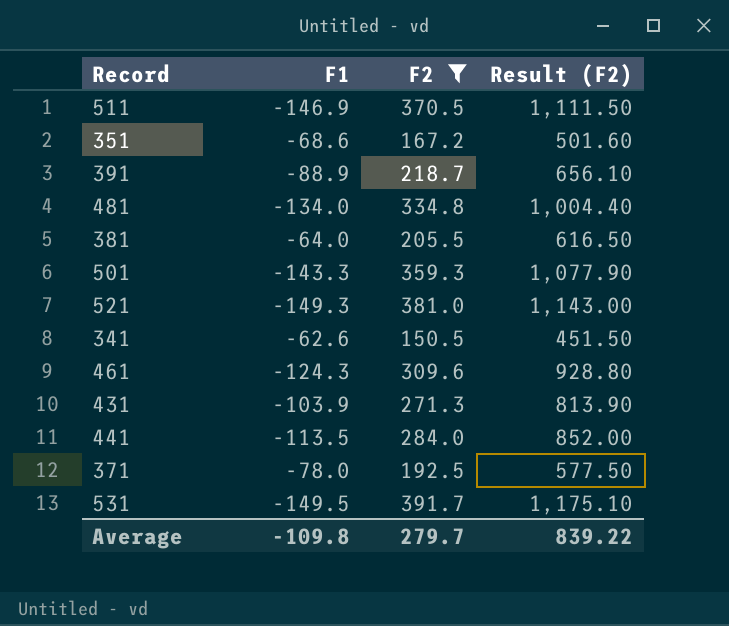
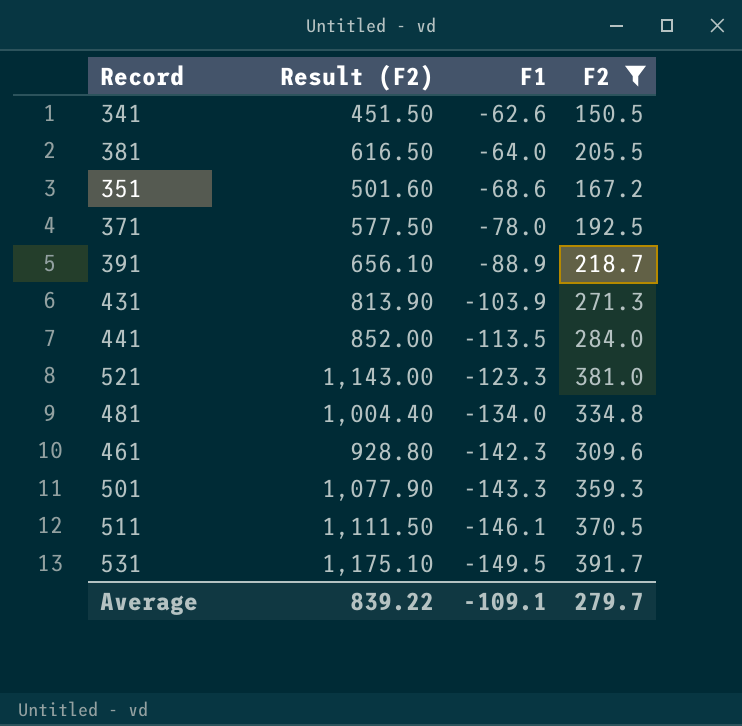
row order: none -> F1 descending
column Result (F2) | position: 4 -> 2
521 | F1: -149.3 -> -123.3
461 | F1: -124.3 -> -142.3
511 | F1: -146.9 -> -146.1
Average | F1: -109.8 -> -109.1

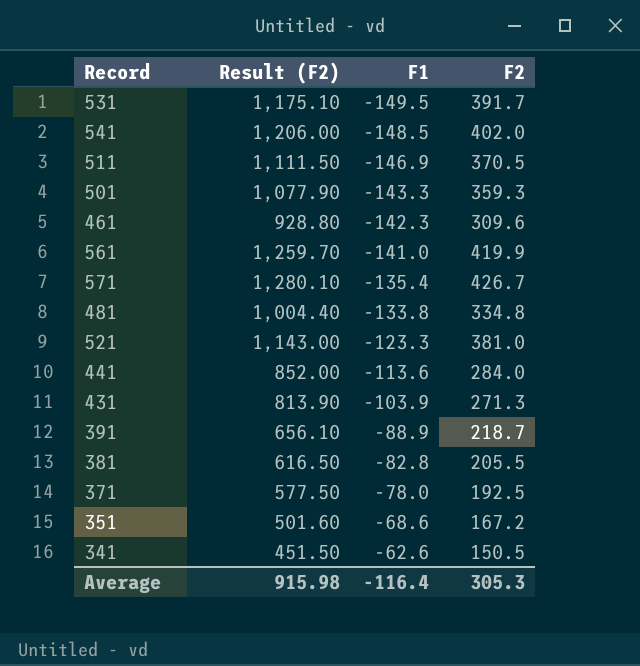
filter: F2 <= 391.7 -> none
row order: F1 descending -> F1 ascending
511 | F1: -146.1 -> -146.9
481 | F1: -134.0 -> -133.8
441 | F1: -113.5 -> -113.6
381 | F1: -64.0 -> -82.8
Average | Result (F2): 839.22 -> 915.98
Average | F1: -109.1 -> -116.4
Average | F2: 279.7 -> 305.3

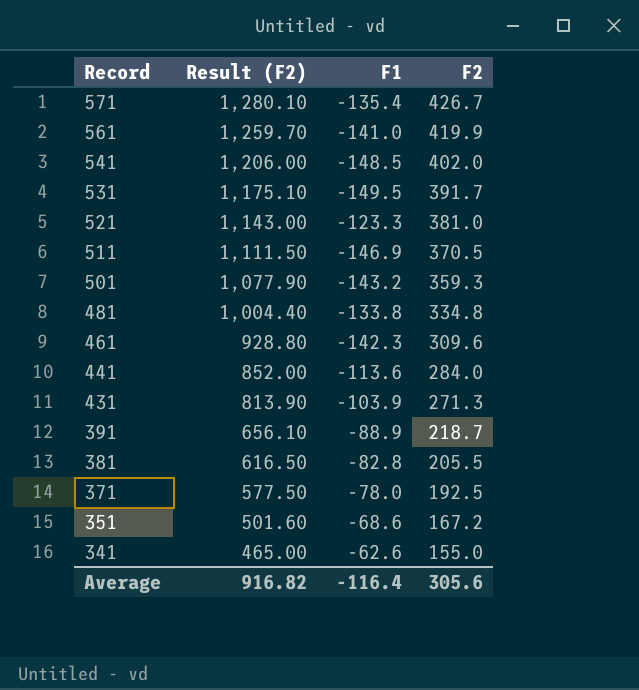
row order: F1 ascending -> Record descending
501 | F1: -143.3 -> -143.2
341 | Result (F2): 451.50 -> 465.00
341 | F2: 150.5 -> 155.0
Average | Result (F2): 915.98 -> 916.82
Average | F2: 305.3 -> 305.6

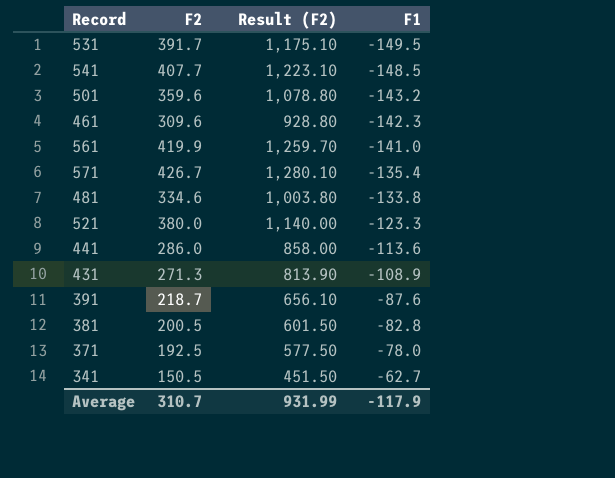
row order: Record descending -> F1 ascending
column F2 | position: 4 -> 2
row 511: 1,111.50 | -146.9 | 370.5 -> none
row 351: 501.60 | -68.6 | 167.2 -> none
541 | F2: 402.0 -> 407.7
541 | Result (F2): 1,206.00 -> 1,223.10
501 | F2: 359.3 -> 359.6
501 | Result (F2): 1,077.90 -> 1,078.80
481 | F2: 334.8 -> 334.6
481 | Result (F2): 1,004.40 -> 1,003.80
521 | F2: 381.0 -> 380.0
521 | Result (F2): 1,143.00 -> 1,140.00
441 | F2: 284.0 -> 286.0
441 | Result (F2): 852.00 -> 858.00
431 | F1: -103.9 -> -108.9
391 | F1: -88.9 -> -87.6
381 | F2: 205.5 -> 200.5
381 | Result (F2): 616.50 -> 601.50
341 | F2: 155.0 -> 150.5
341 | Result (F2): 465.00 -> 451.50
341 | F1: -62.6 -> -62.7
Average | F2: 305.6 -> 310.7
Average | Result (F2): 916.82 -> 931.99
Average | F1: -116.4 -> -117.9

